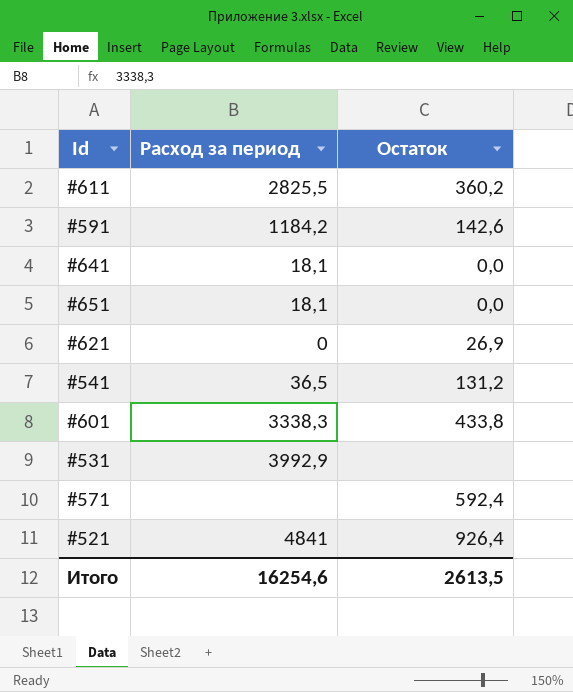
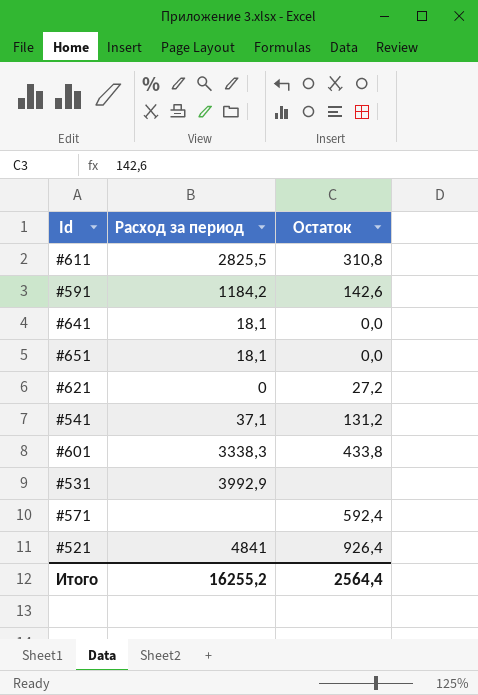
#611 | Остаток: 360,2 -> 310,8
#621 | Остаток: 26,9 -> 27,2
#541 | Расход за период: 36,5 -> 37,1
Итого | Расход за период: 16254,6 -> 16255,2
Итого | Остаток: 2613,5 -> 2564,4

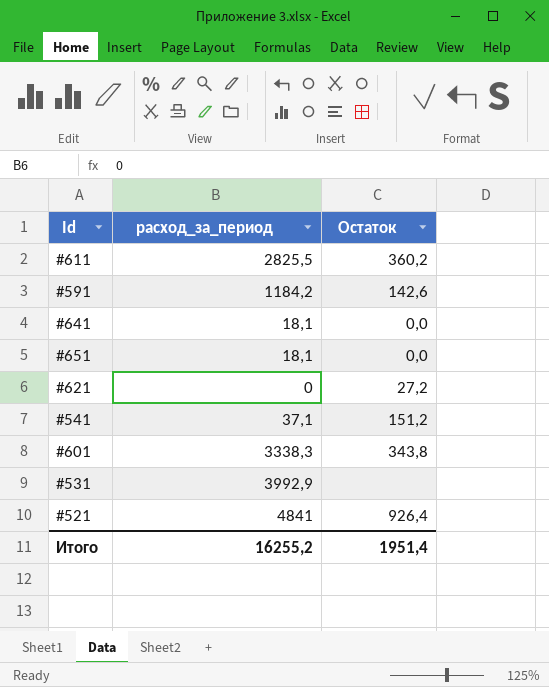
column name: Расход за период -> расход_за_период
row #571: none | 592,4 -> none
#611 | Остаток: 310,8 -> 360,2
#541 | Остаток: 131,2 -> 151,2
#601 | Остаток: 433,8 -> 343,8
Итого | Остаток: 2564,4 -> 1951,4

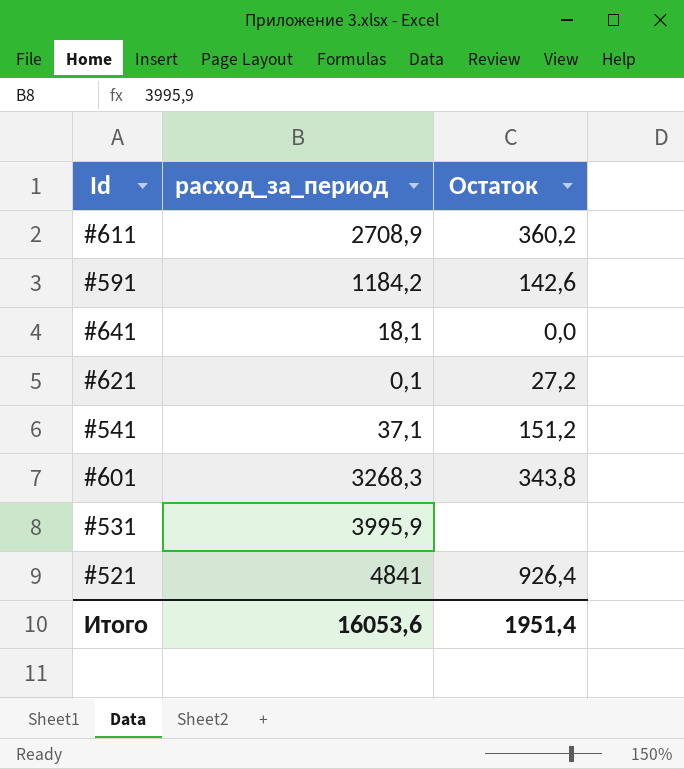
row #651: 18,1 | 0,0 -> none
#611 | расход_за_период: 2825,5 -> 2708,9
#621 | расход_за_период: 0 -> 0,1
#601 | расход_за_период: 3338,3 -> 3268,3
#531 | расход_за_период: 3992,9 -> 3995,9
Итого | расход_за_период: 16255,2 -> 16053,6

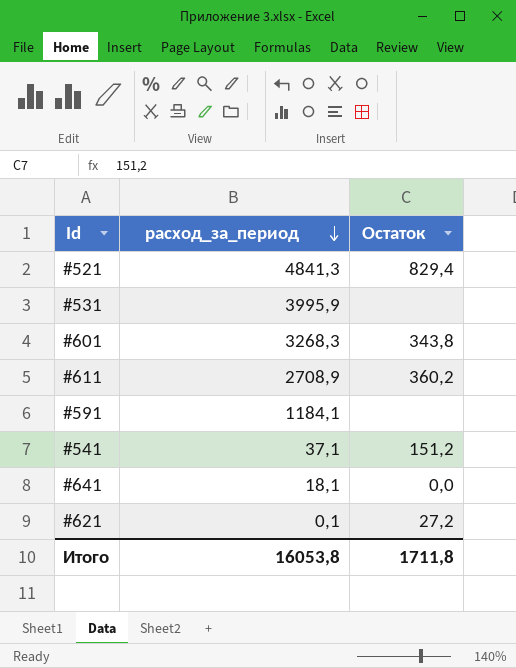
row order: none -> расход_за_период descending
#521 | расход_за_период: 4841 -> 4841,3
#521 | Остаток: 926,4 -> 829,4
#591 | расход_за_период: 1184,2 -> 1184,1
#591 | Остаток: 142,6 -> none
Итого | расход_за_период: 16053,6 -> 16053,8
Итого | Остаток: 1951,4 -> 1711,8

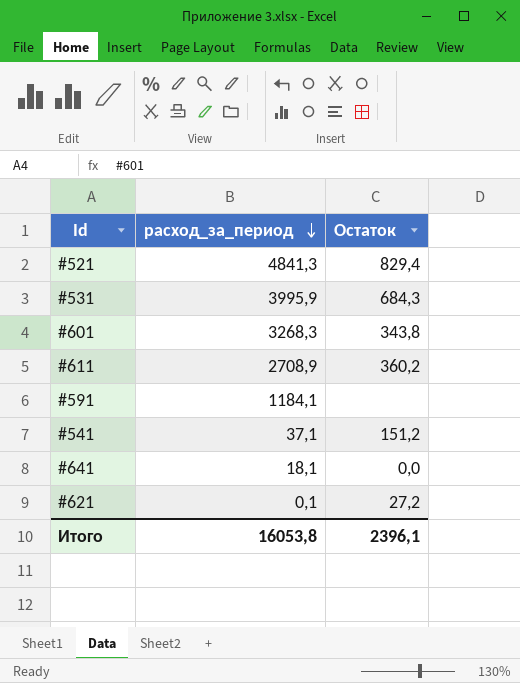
#531 | Остаток: none -> 684,3
Итого | Остаток: 1711,8 -> 2396,1

